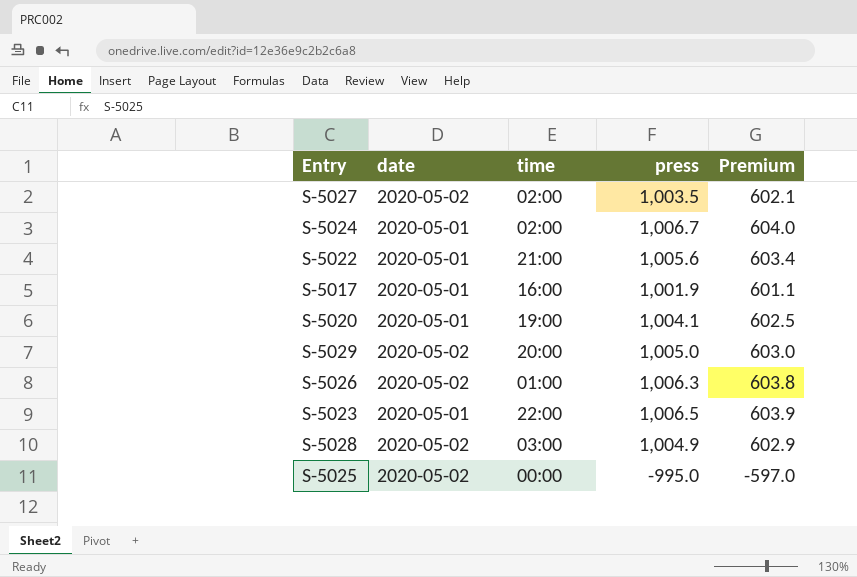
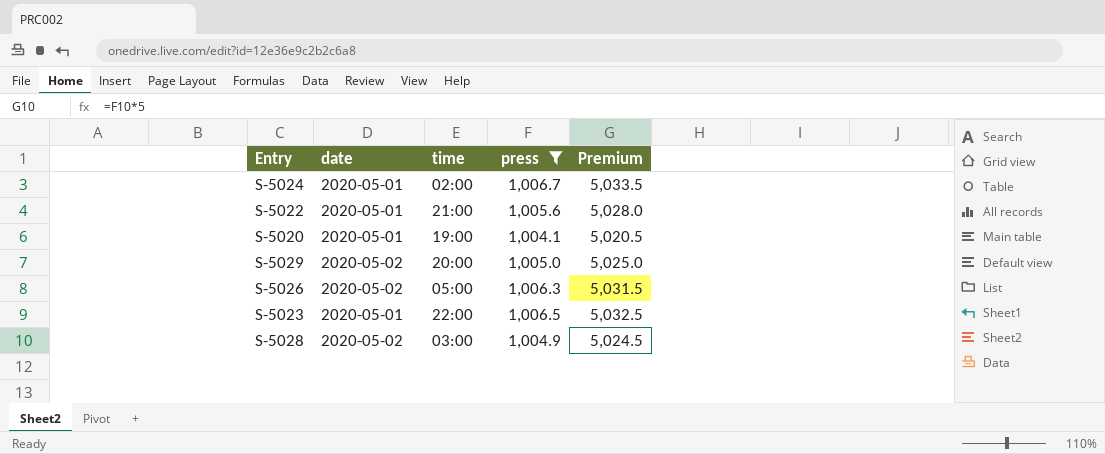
filter: none -> press >= 1,004.1
column Premium | formula: [press] * 0.6 -> [press] * 5
S-5026 | time: 01:00 -> 05:00

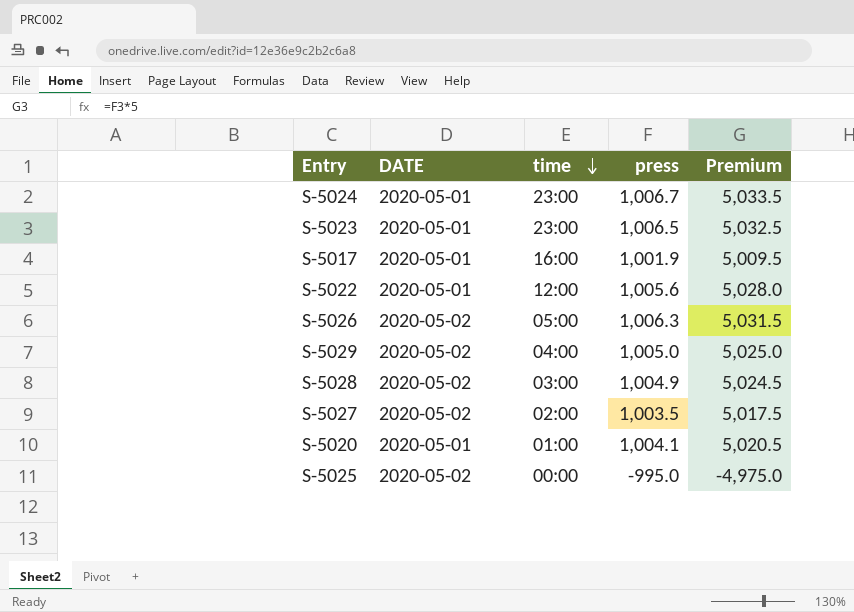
filter: press >= 1,004.1 -> none
row order: none -> time descending
column name: date -> DATE
S-5024 | time: 02:00 -> 23:00
S-5023 | time: 22:00 -> 23:00
S-5022 | time: 21:00 -> 12:00
S-5029 | time: 20:00 -> 04:00
S-5020 | time: 19:00 -> 01:00

